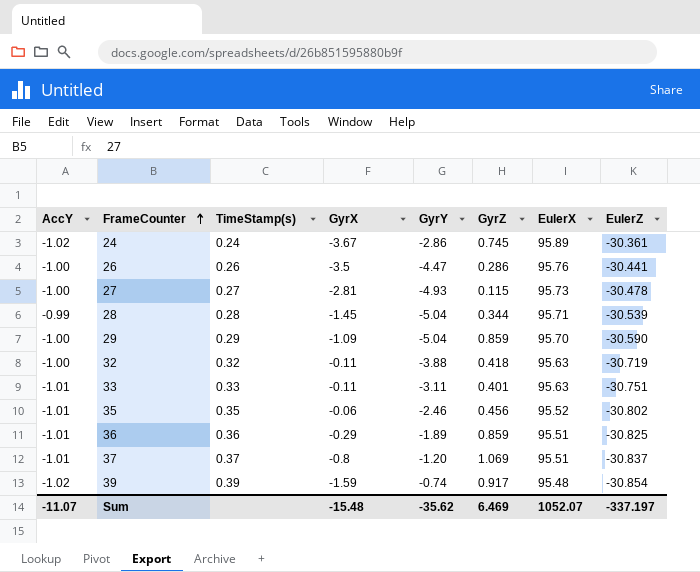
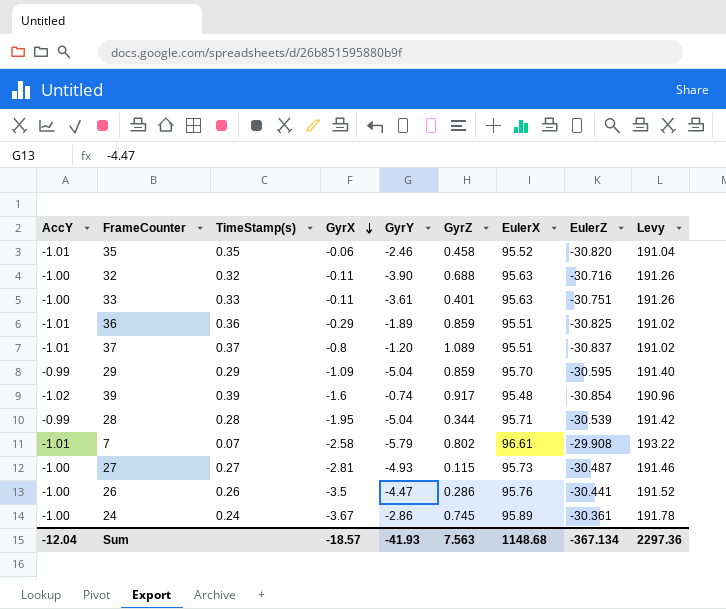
row order: FrameCounter ascending -> GyrX descending
column Levy | formula: none -> [EulerX] * 2
35 | GyrZ: 0.456 -> 0.458
35 | EulerZ: -30.802 -> -30.820
32 | GyrY: -3.88 -> -3.90
32 | GyrZ: 0.418 -> 0.688
32 | EulerZ: -30.719 -> -30.716
33 | AccY: -1.01 -> -1.00
33 | GyrY: -3.11 -> -3.61
37 | GyrZ: 1.069 -> 1.089
29 | AccY: -1.00 -> -0.99
29 | EulerZ: -30.590 -> -30.595
39 | GyrX: -1.59 -> -1.6
28 | GyrX: -1.45 -> -1.95
row 7: none -> -1.01 | 0.07 | -2.58 | -5.79 | 0.802 | 96.61 | -29.908 | 193.22
27 | EulerZ: -30.478 -> -30.487
24 | AccY: -1.02 -> -1.00
Sum | AccY: -11.07 -> -12.04
Sum | GyrX: -15.48 -> -18.57
Sum | GyrY: -35.62 -> -41.93
Sum | GyrZ: 6.469 -> 7.563
Sum | EulerX: 1052.07 -> 1148.68
Sum | EulerZ: -337.197 -> -367.134

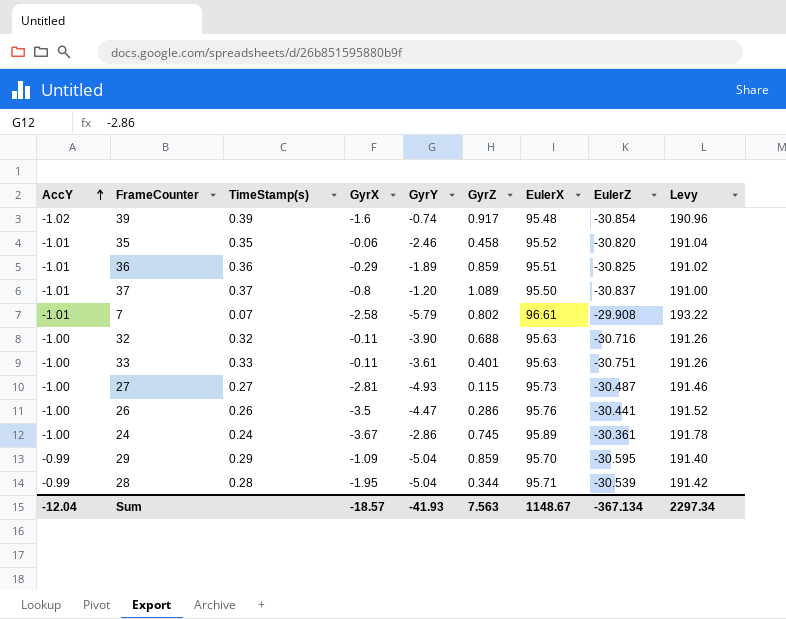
row order: GyrX descending -> AccY ascending
37 | EulerX: 95.51 -> 95.50
37 | Levy: 191.02 -> 191.00
Sum | EulerX: 1148.68 -> 1148.67
Sum | Levy: 2297.36 -> 2297.34

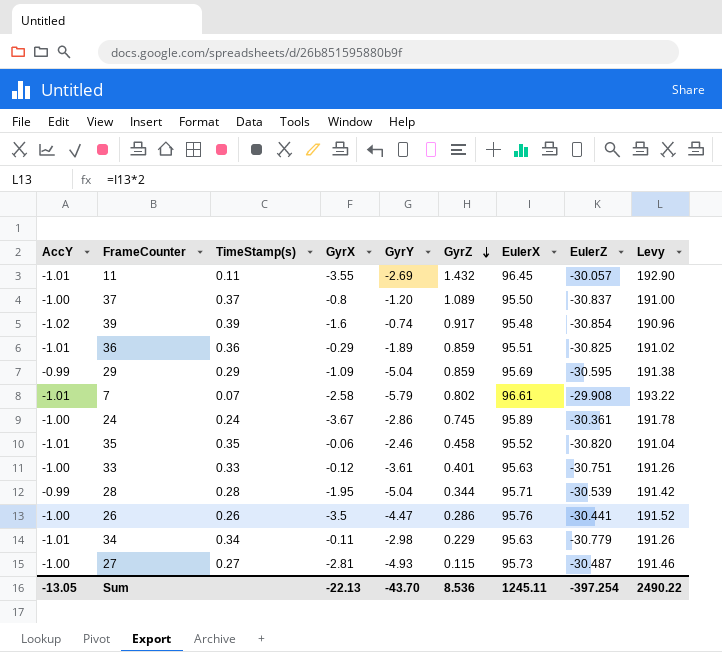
row order: AccY ascending -> GyrZ descending
row 32: -1.00 | 0.32 | -0.11 | -3.90 | 0.688 | 95.63 | -30.716 | 191.26 -> none
row 11: none -> -1.01 | 0.11 | -3.55 | -2.69 | 1.432 | 96.45 | -30.057 | 192.90
37 | AccY: -1.01 -> -1.00
29 | EulerX: 95.70 -> 95.69
29 | Levy: 191.40 -> 191.38
33 | GyrX: -0.11 -> -0.12
row 34: none -> -1.01 | 0.34 | -0.11 | -2.98 | 0.229 | 95.63 | -30.779 | 191.26
Sum | AccY: -12.04 -> -13.05
Sum | GyrX: -18.57 -> -22.13
Sum | GyrY: -41.93 -> -43.70
Sum | GyrZ: 7.563 -> 8.536
Sum | EulerX: 1148.67 -> 1245.11
Sum | EulerZ: -367.134 -> -397.254
Sum | Levy: 2297.34 -> 2490.22

